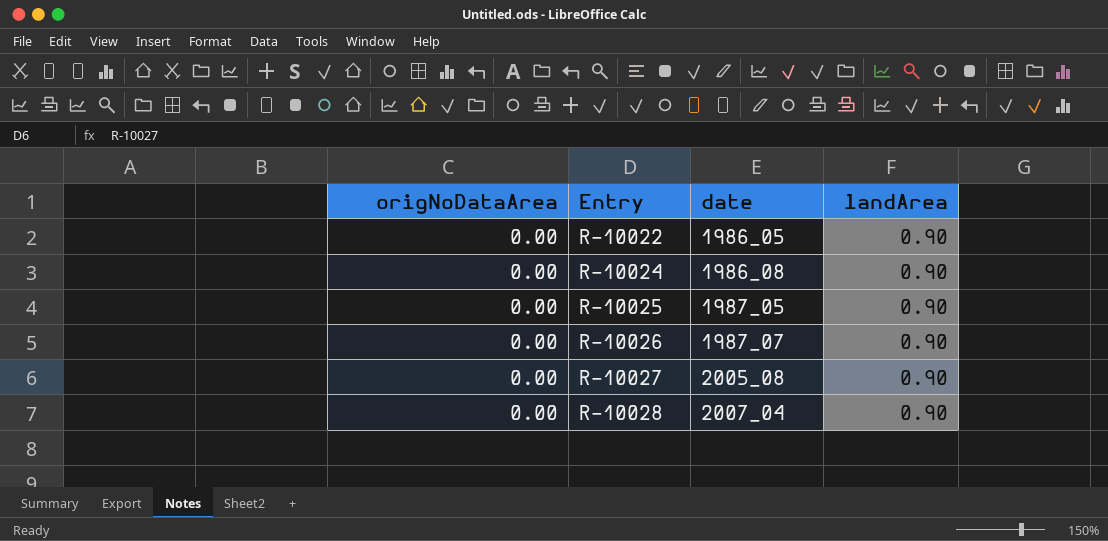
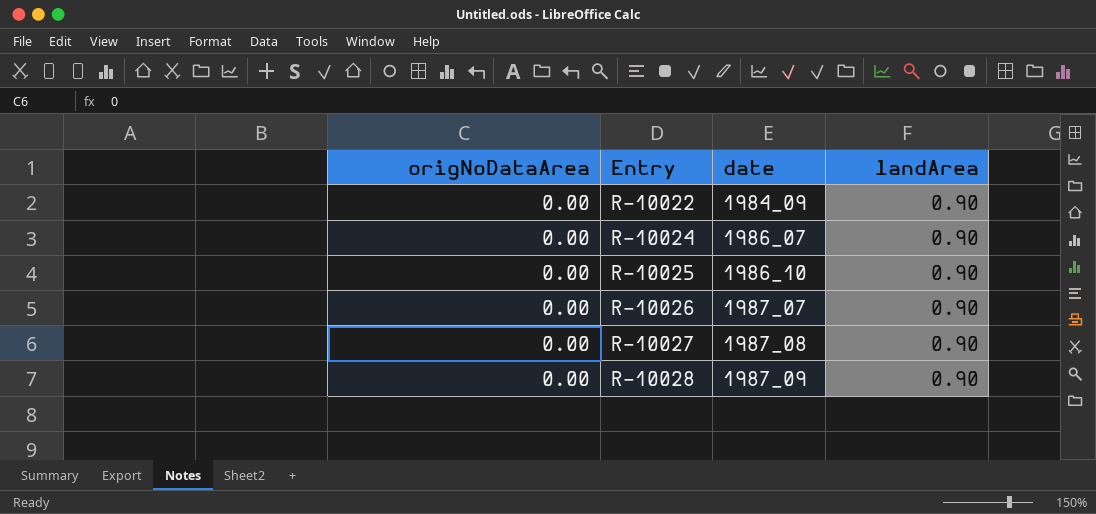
R-10022 | date: 1986_05 -> 1984_09
R-10024 | date: 1986_08 -> 1986_07
R-10025 | date: 1987_05 -> 1986_10
R-10027 | date: 2005_08 -> 1987_08
R-10028 | date: 2007_04 -> 1987_09

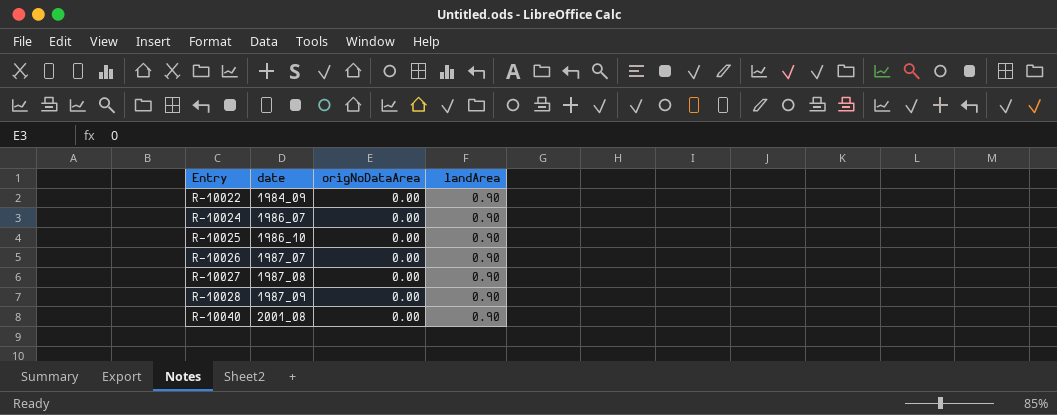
column origNoDataArea | position: 1 -> 3
row R-10040: none -> 2001_08 | 0.00 | 0.90

